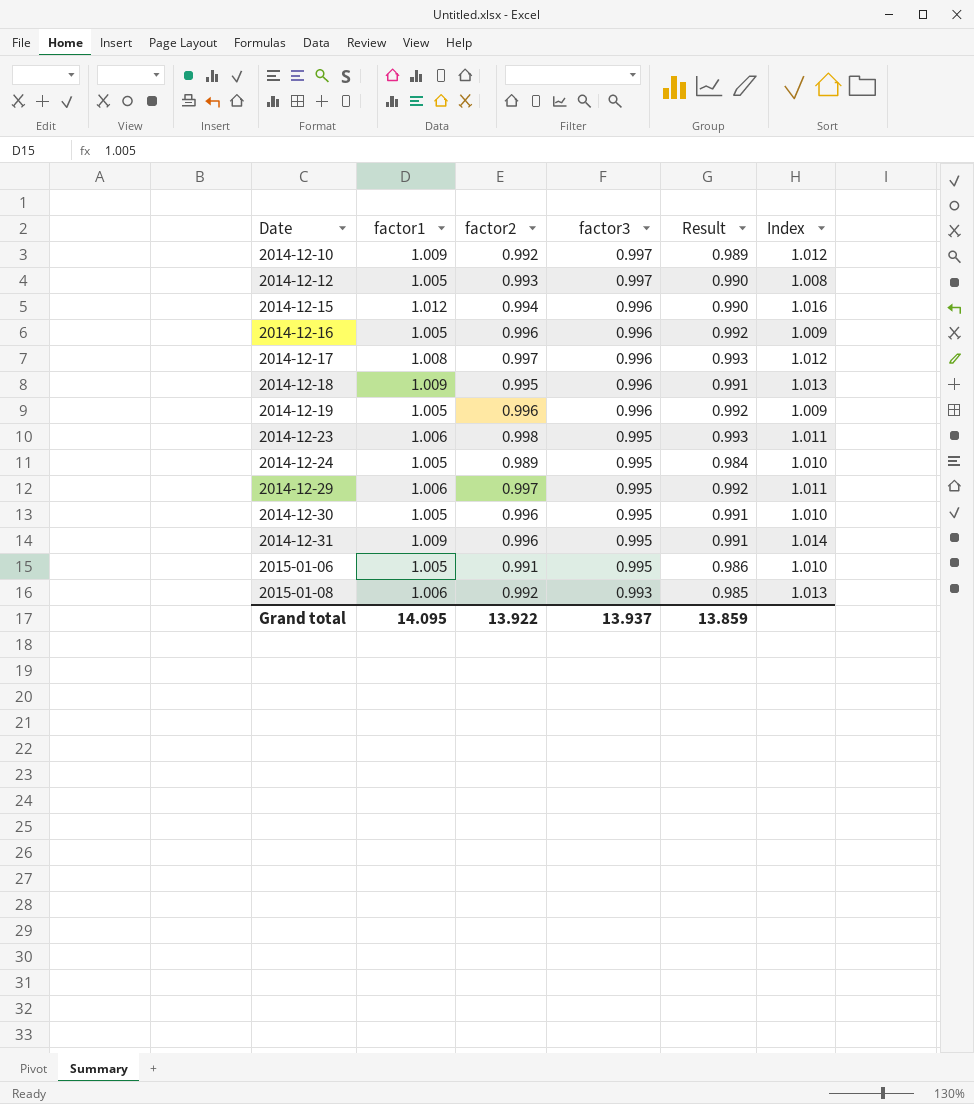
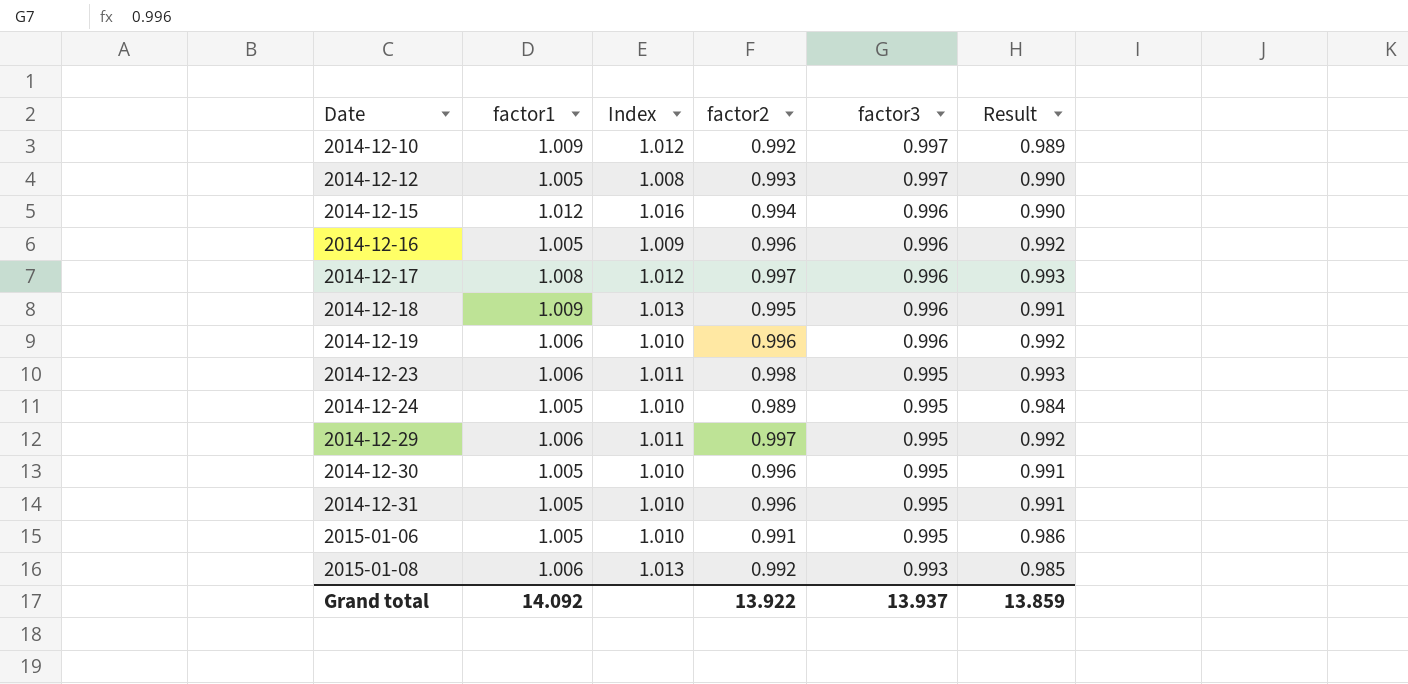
column Index | position: 6 -> 3
2014-12-19 | factor1: 1.005 -> 1.006
2014-12-19 | Index: 1.009 -> 1.010
2014-12-31 | factor1: 1.009 -> 1.005
2014-12-31 | Index: 1.014 -> 1.010
Grand total | factor1: 14.095 -> 14.092

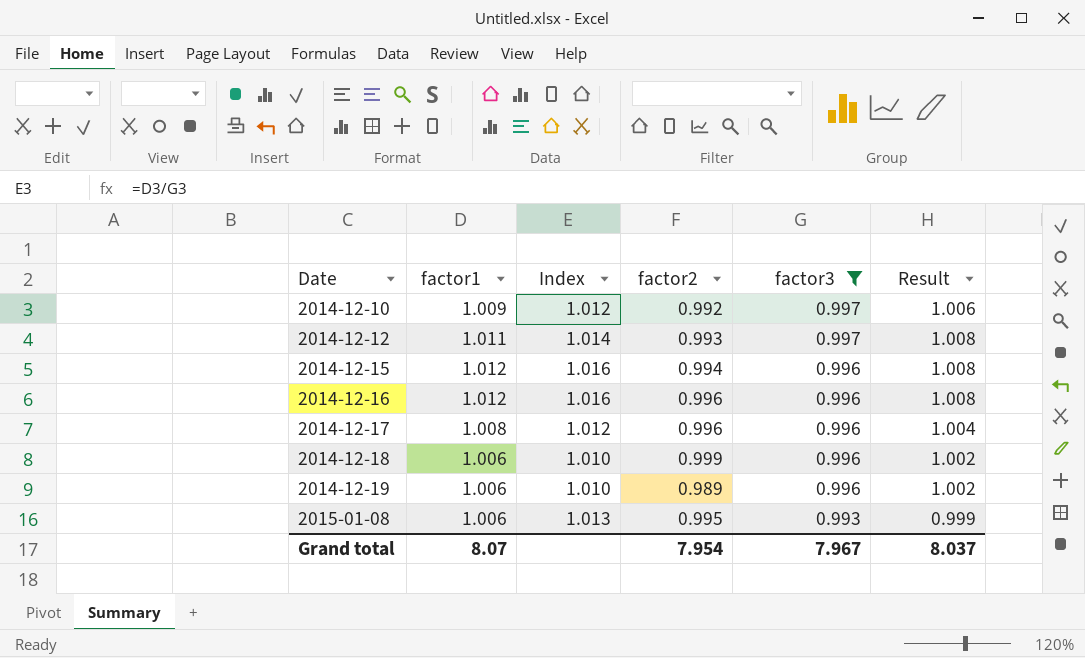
filter: none -> factor3 != 0.995
column Result | formula: [factor2] * [factor3] -> [factor1] * [factor3]
2014-12-12 | factor1: 1.005 -> 1.011
2014-12-12 | Index: 1.008 -> 1.014
2014-12-16 | factor1: 1.005 -> 1.012
2014-12-16 | Index: 1.009 -> 1.016
2014-12-17 | factor2: 0.997 -> 0.996
2014-12-18 | factor1: 1.009 -> 1.006
2014-12-18 | Index: 1.013 -> 1.010
2014-12-18 | factor2: 0.995 -> 0.999
2014-12-19 | factor2: 0.996 -> 0.989
2015-01-08 | factor2: 0.992 -> 0.995
Grand total | factor1: 14.092 -> 8.07
Grand total | factor2: 13.922 -> 7.954
Grand total | factor3: 13.937 -> 7.967
Grand total | Result: 13.859 -> 8.037

